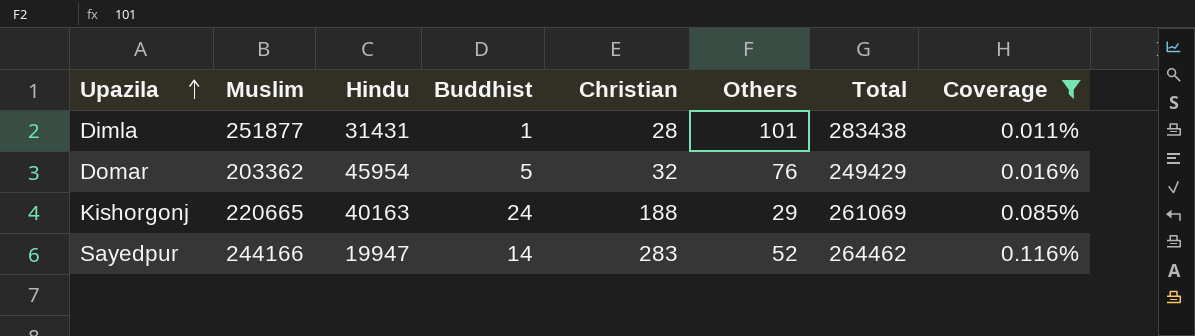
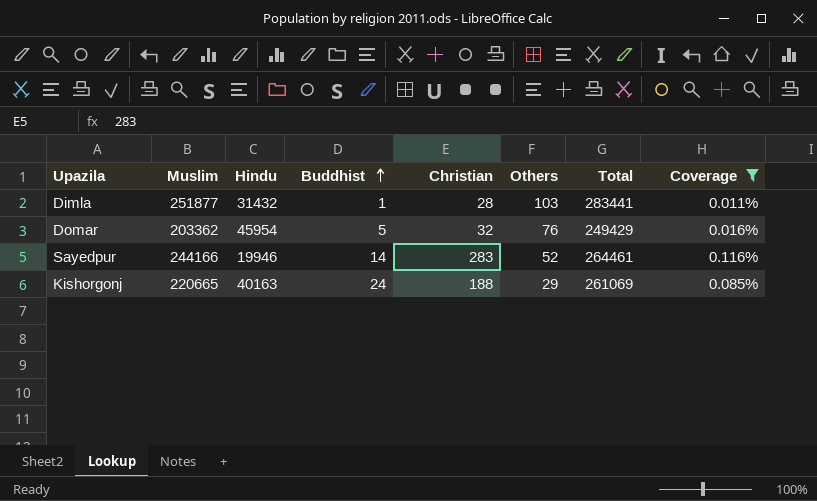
row order: Upazila ascending -> Buddhist ascending
Dimla | Hindu: 31431 -> 31432
Dimla | Others: 101 -> 103
Dimla | Total: 283438 -> 283441
Sayedpur | Hindu: 19947 -> 19946
Sayedpur | Total: 264462 -> 264461

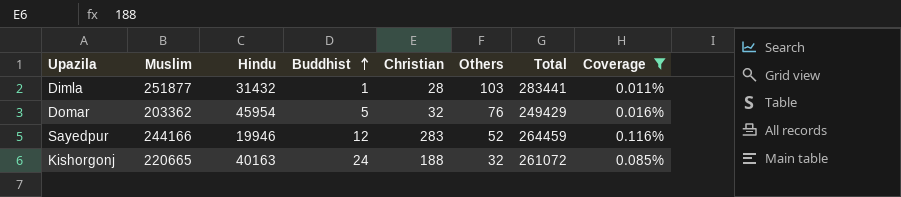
Sayedpur | Buddhist: 14 -> 12
Sayedpur | Total: 264461 -> 264459
Kishorgonj | Others: 29 -> 32
Kishorgonj | Total: 261069 -> 261072

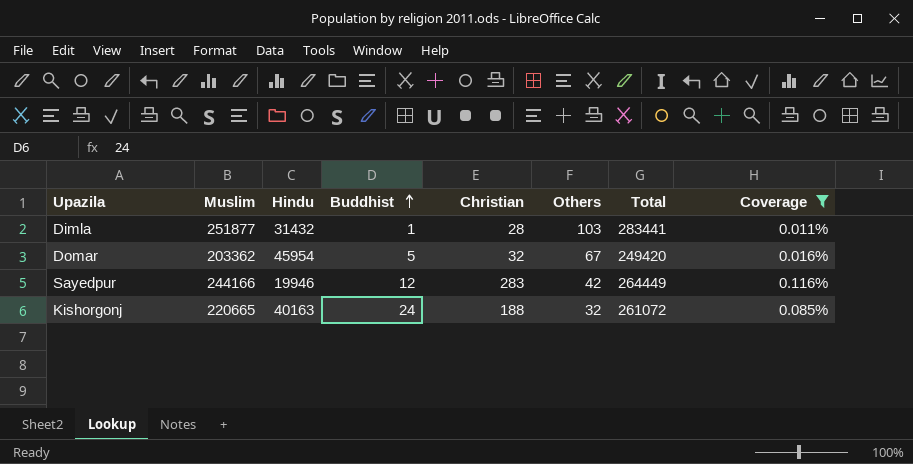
Domar | Others: 76 -> 67
Domar | Total: 249429 -> 249420
Sayedpur | Others: 52 -> 42
Sayedpur | Total: 264459 -> 264449

